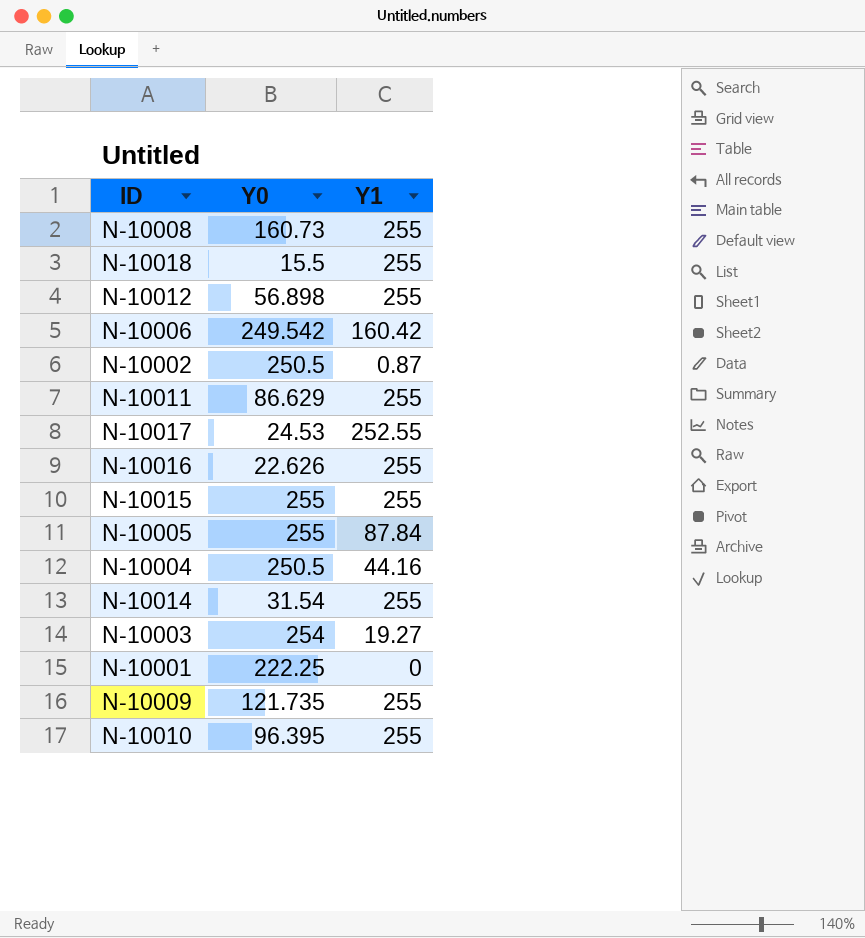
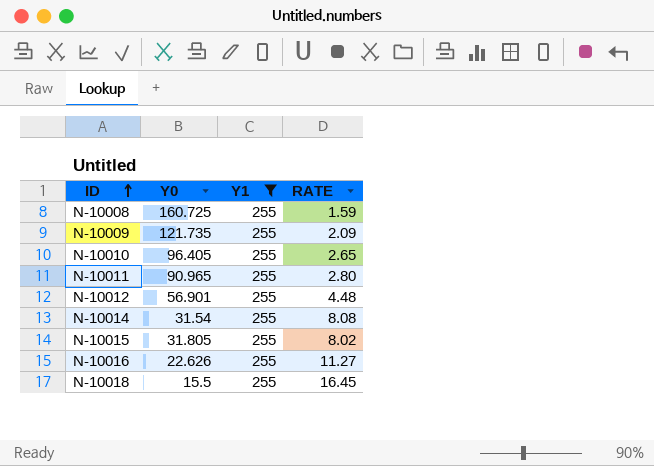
filter: none -> Y1 = 255
row order: none -> ID ascending
column RATE | formula: none -> [Y1] / [Y0]
N-10008 | Y0: 160.73 -> 160.725
N-10010 | Y0: 96.395 -> 96.405
N-10011 | Y0: 86.629 -> 90.965
N-10012 | Y0: 56.898 -> 56.901
N-10015 | Y0: 255 -> 31.805

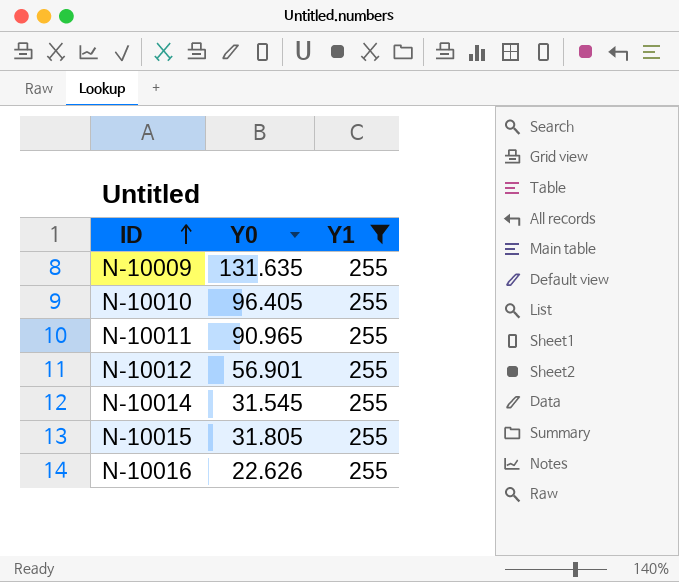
column RATE | formula: [Y1] / [Y0] -> none
row N-10008: 160.725 | 255 | 1.59 -> none
row N-10018: 15.5 | 255 | 16.45 -> none
N-10009 | Y0: 121.735 -> 131.635
N-10014 | Y0: 31.54 -> 31.545

